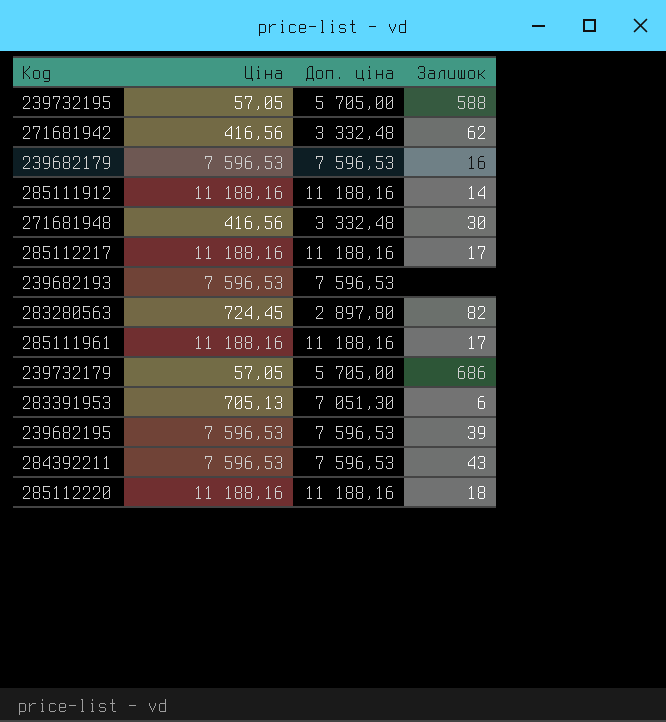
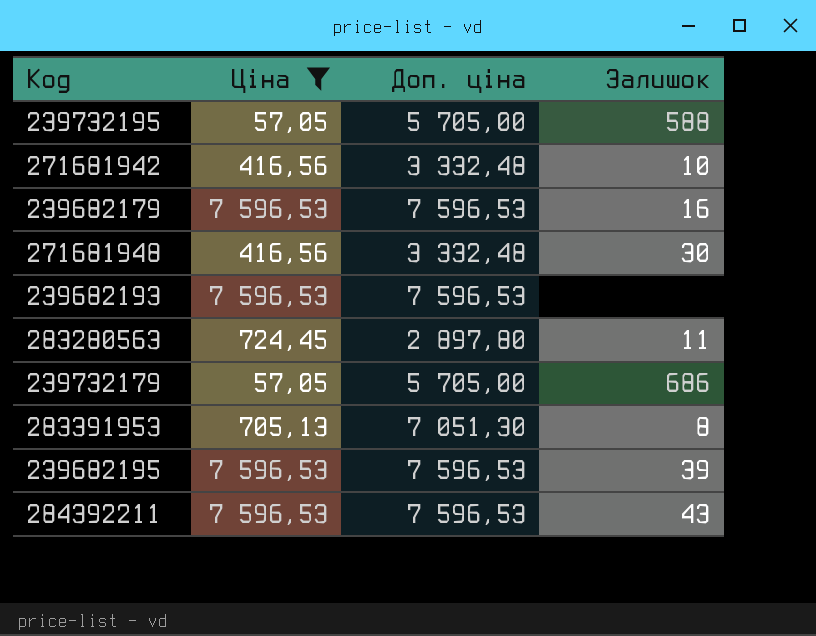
filter: none -> Ціна != 11 188,16
271681942 | Залишок: 62 -> 10
283280563 | Залишок: 82 -> 11
283391953 | Залишок: 6 -> 8

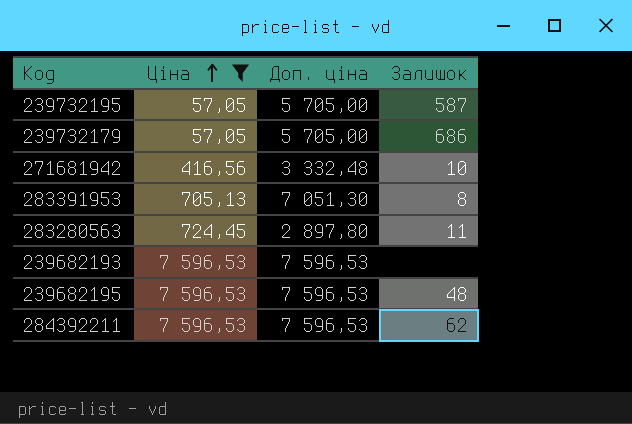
row order: none -> Ціна ascending
row 239682179: 7 596,53 | 7 596,53 | 16 -> none
row 271681948: 416,56 | 3 332,48 | 30 -> none
239732195 | Залишок: 588 -> 587
239682195 | Залишок: 39 -> 48
284392211 | Залишок: 43 -> 62

